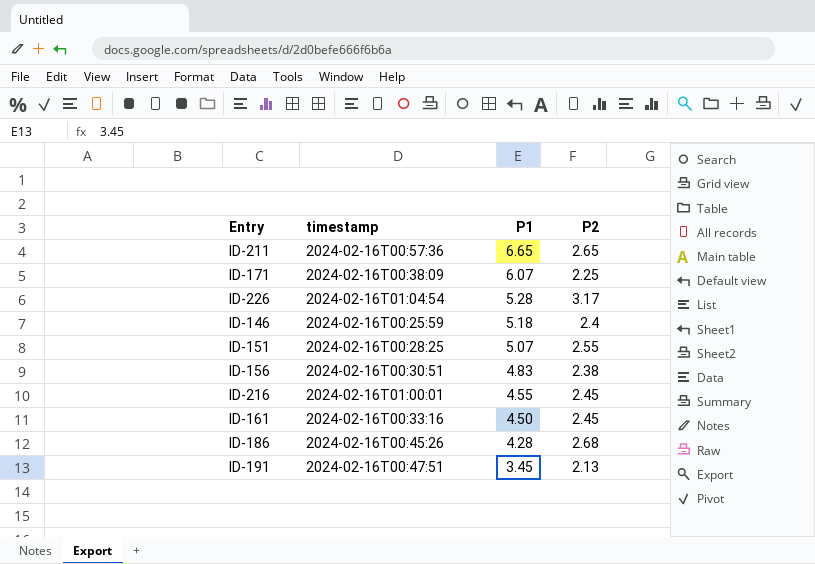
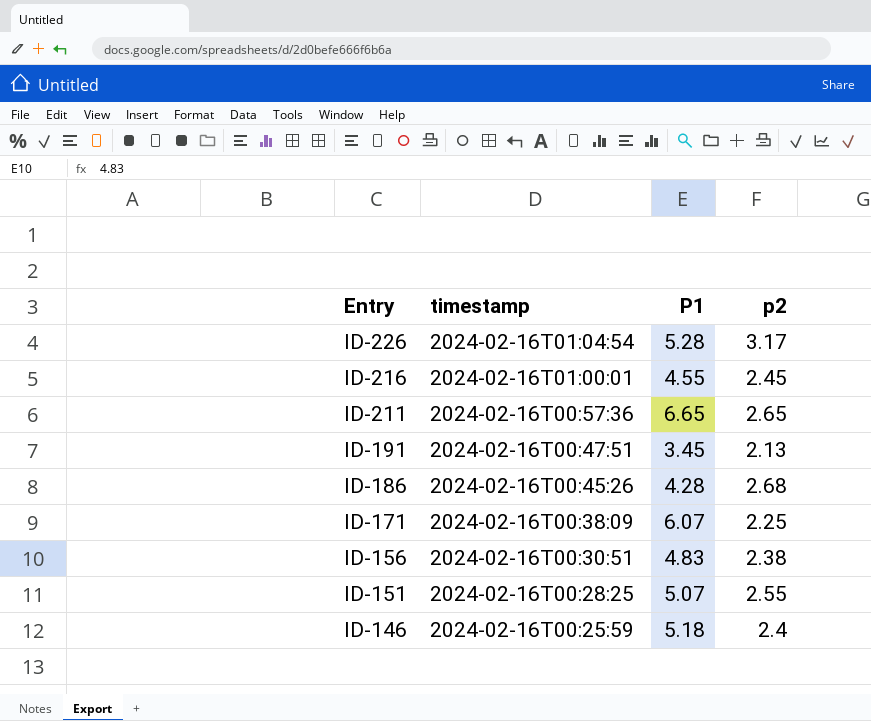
row order: P1 descending -> Entry descending
column name: P2 -> p2
row ID-161: 2024-02-16T00:33:16 | 4.50 | 2.45 -> none

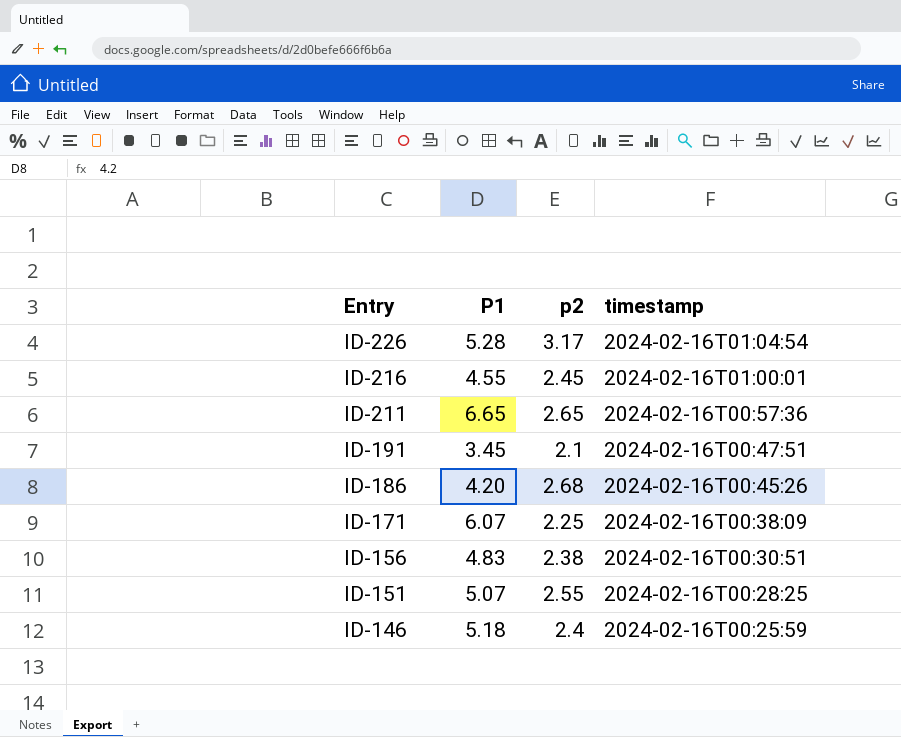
column timestamp | position: 2 -> 4
ID-191 | p2: 2.13 -> 2.1
ID-186 | P1: 4.28 -> 4.20

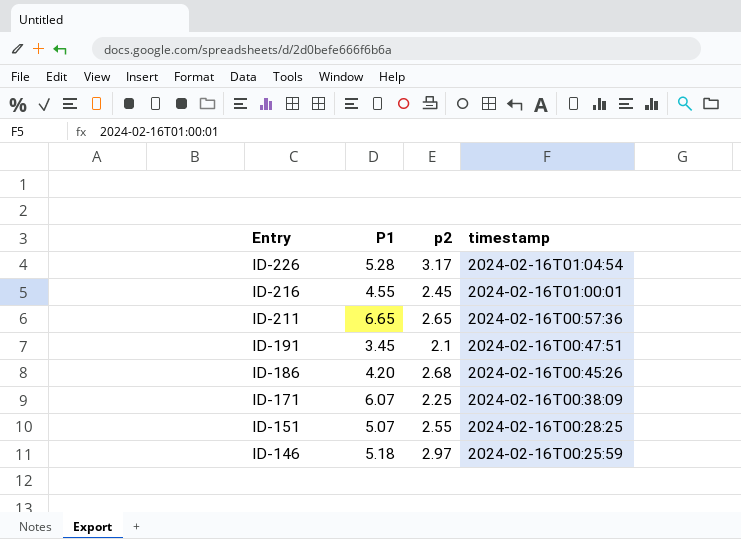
row ID-156: 4.83 | 2.38 | 2024-02-16T00:30:51 -> none
ID-146 | p2: 2.4 -> 2.97

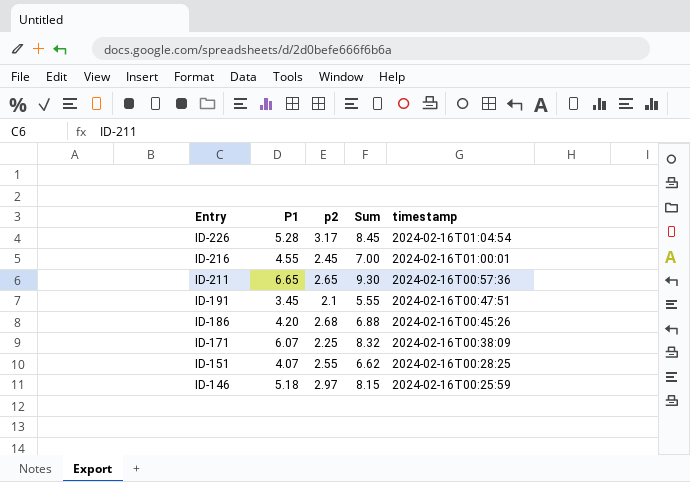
column Sum | formula: none -> [P1] + [p2]
ID-151 | P1: 5.07 -> 4.07

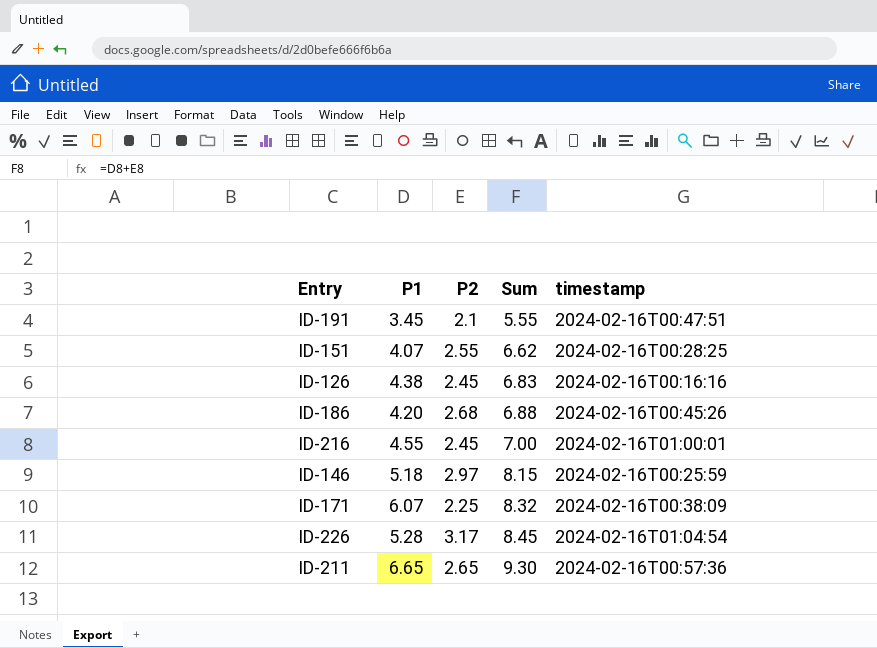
row order: Entry descending -> Sum ascending
column name: p2 -> P2
row ID-126: none -> 4.38 | 2.45 | 6.83 | 2024-02-16T00:16:16

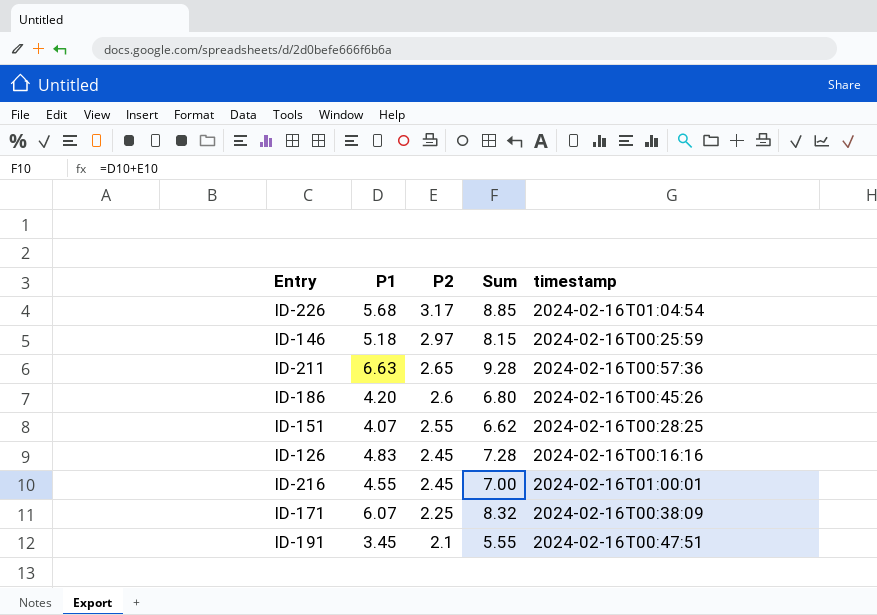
row order: Sum ascending -> P2 descending
ID-226 | P1: 5.28 -> 5.68
ID-226 | Sum: 8.45 -> 8.85
ID-211 | P1: 6.65 -> 6.63
ID-211 | Sum: 9.30 -> 9.28
ID-186 | P2: 2.68 -> 2.6
ID-186 | Sum: 6.88 -> 6.80
ID-126 | P1: 4.38 -> 4.83
ID-126 | Sum: 6.83 -> 7.28

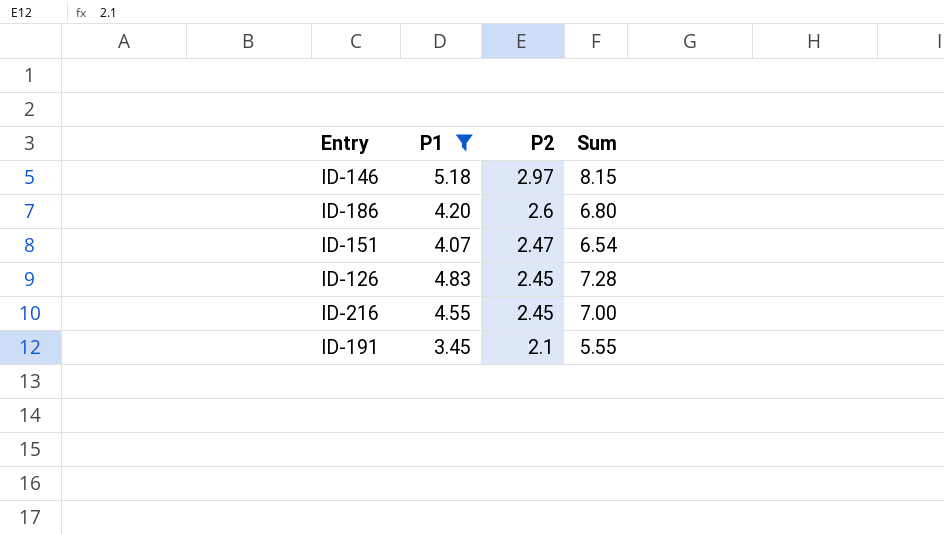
filter: none -> P1 <= 5.18
column timestamp | position: 5 -> none
ID-151 | P2: 2.55 -> 2.47
ID-151 | Sum: 6.62 -> 6.54

